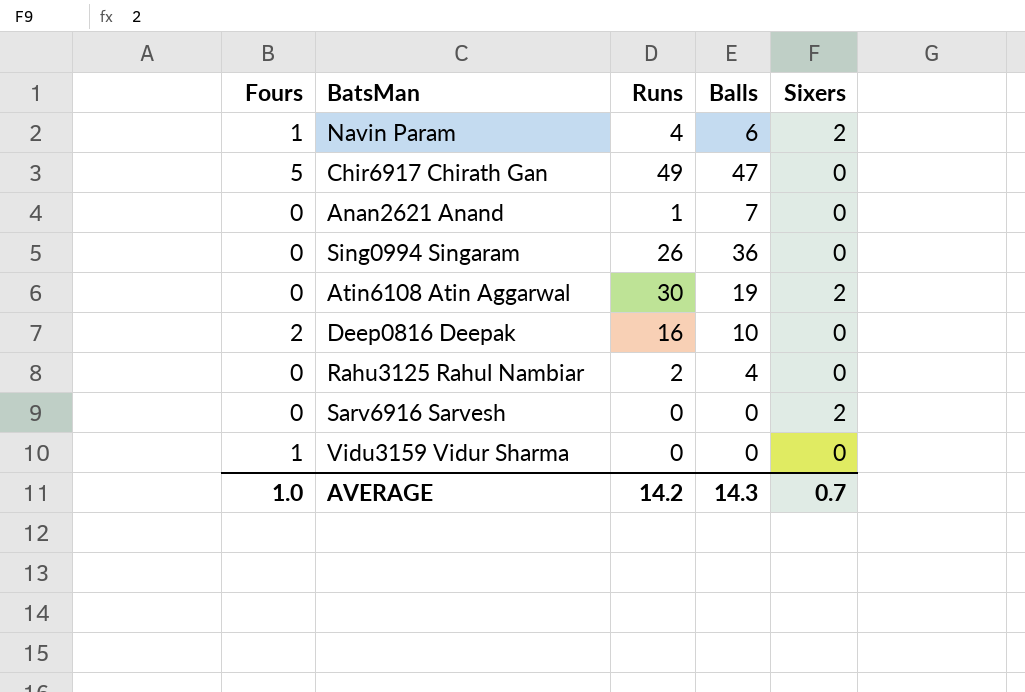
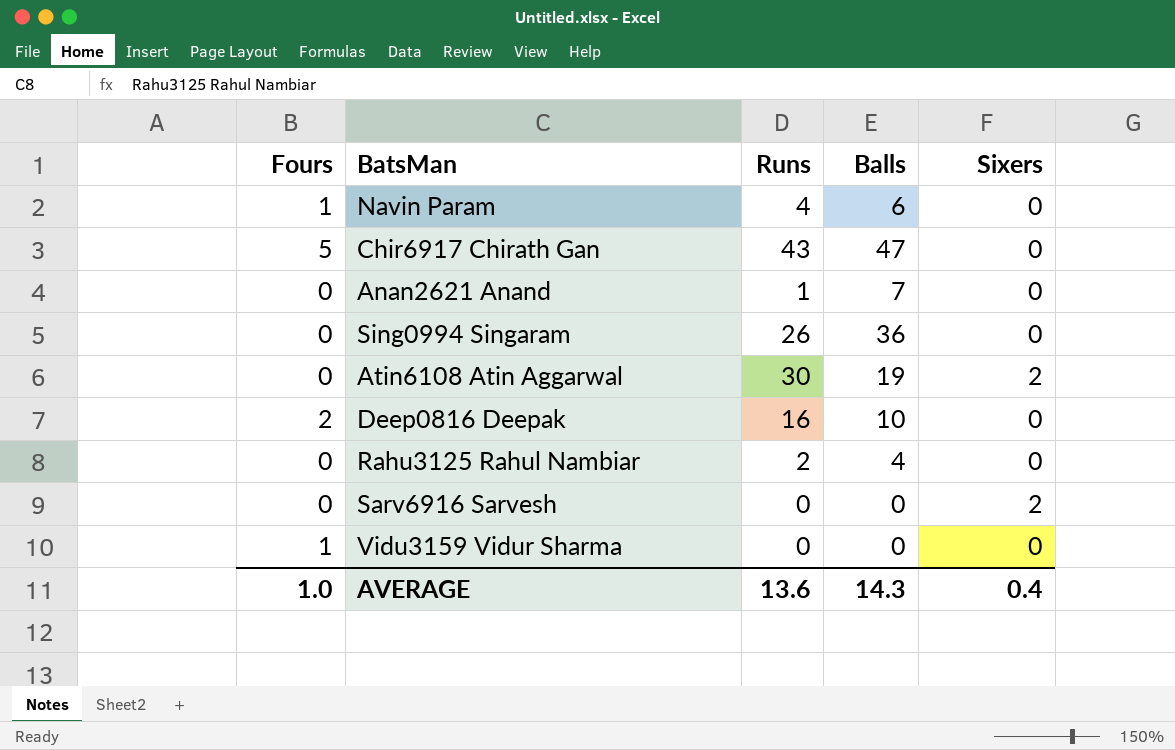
Navin Param | Sixers: 2 -> 0
Chir6917 Chirath Gan | Runs: 49 -> 43
AVERAGE | Runs: 14.2 -> 13.6
AVERAGE | Sixers: 0.7 -> 0.4

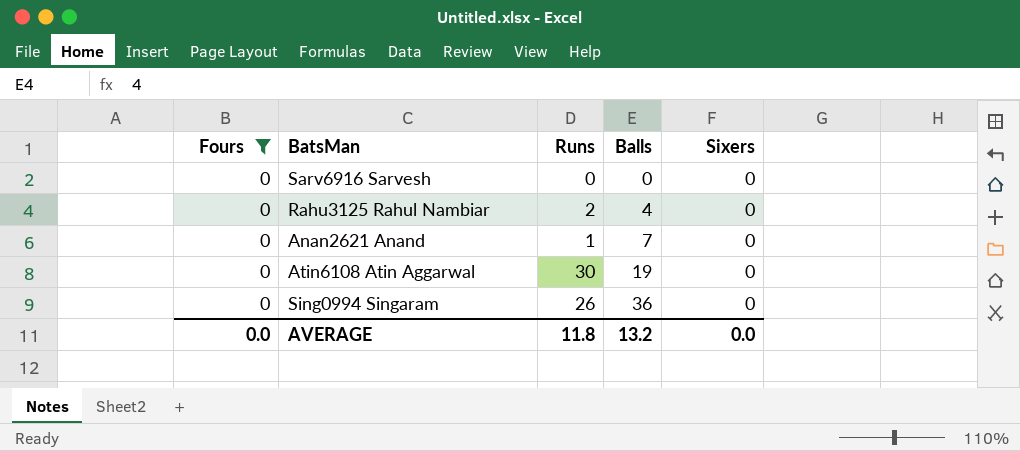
filter: none -> Fours = 0
row order: none -> Balls ascending
Sarv6916 Sarvesh | Sixers: 2 -> 0
Atin6108 Atin Aggarwal | Sixers: 2 -> 0
AVERAGE | Fours: 1.0 -> 0.0
AVERAGE | Runs: 13.6 -> 11.8
AVERAGE | Balls: 14.3 -> 13.2
AVERAGE | Sixers: 0.4 -> 0.0

